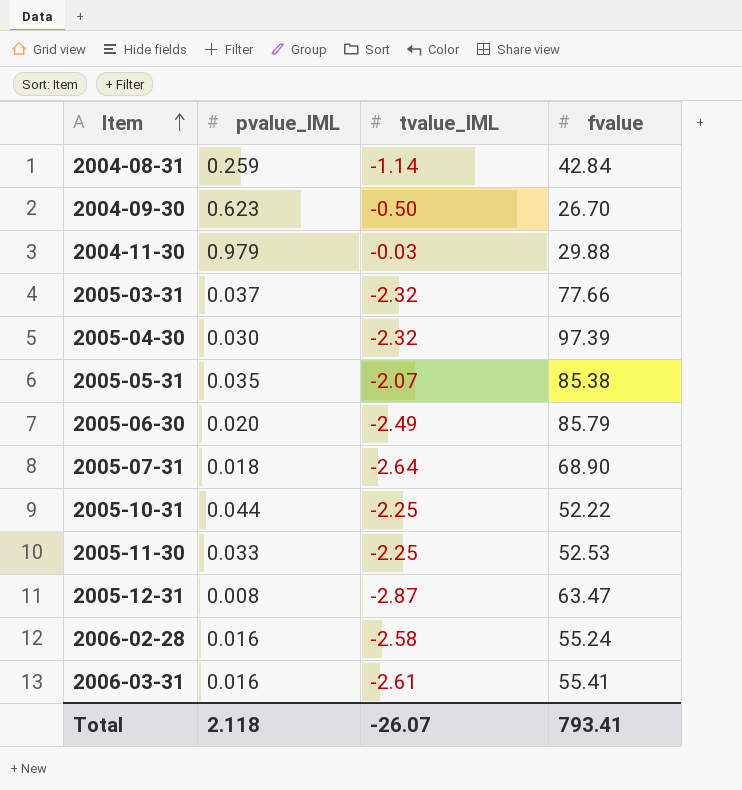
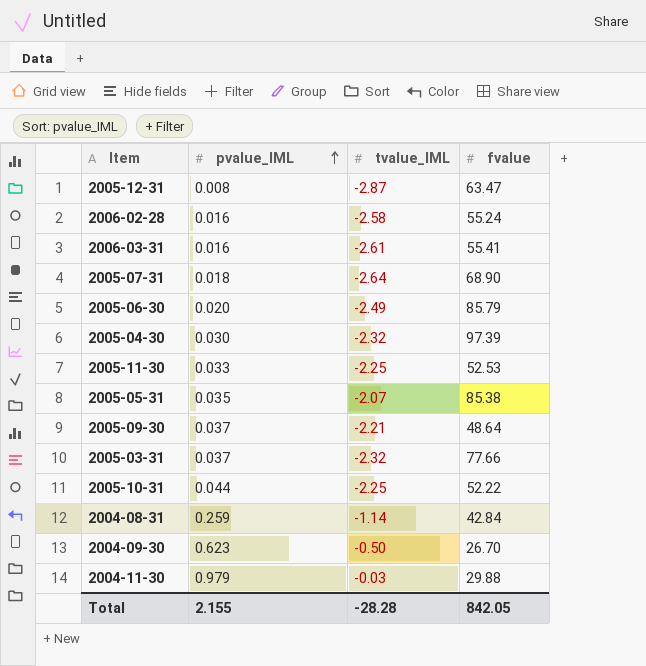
row order: Item ascending -> pvalue_IML ascending
row 2005-09-30: none -> 0.037 | -2.21 | 48.64
Total | pvalue_IML: 2.118 -> 2.155
Total | tvalue_IML: -26.07 -> -28.28
Total | fvalue: 793.41 -> 842.05

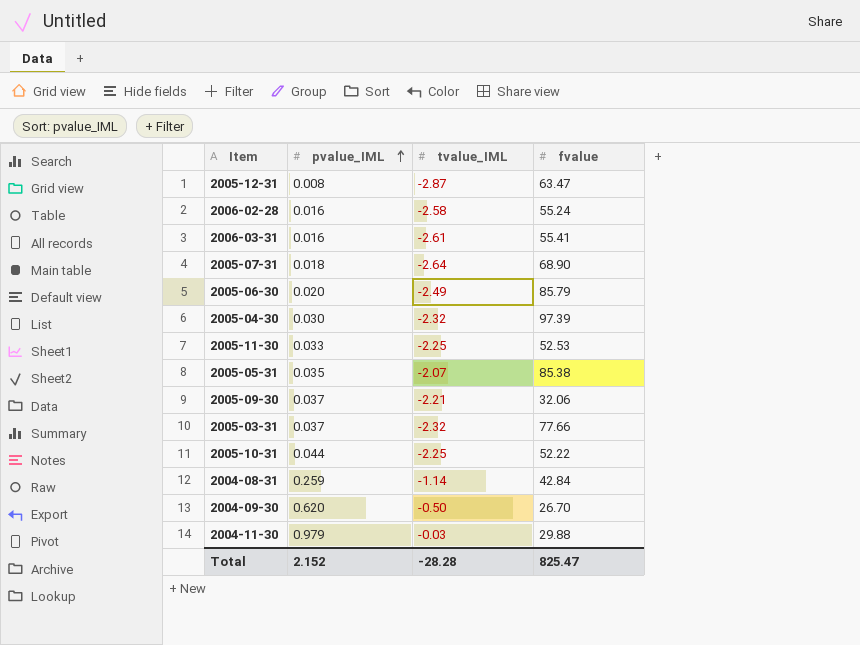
2005-09-30 | fvalue: 48.64 -> 32.06
2004-09-30 | pvalue_IML: 0.623 -> 0.620
Total | pvalue_IML: 2.155 -> 2.152
Total | fvalue: 842.05 -> 825.47

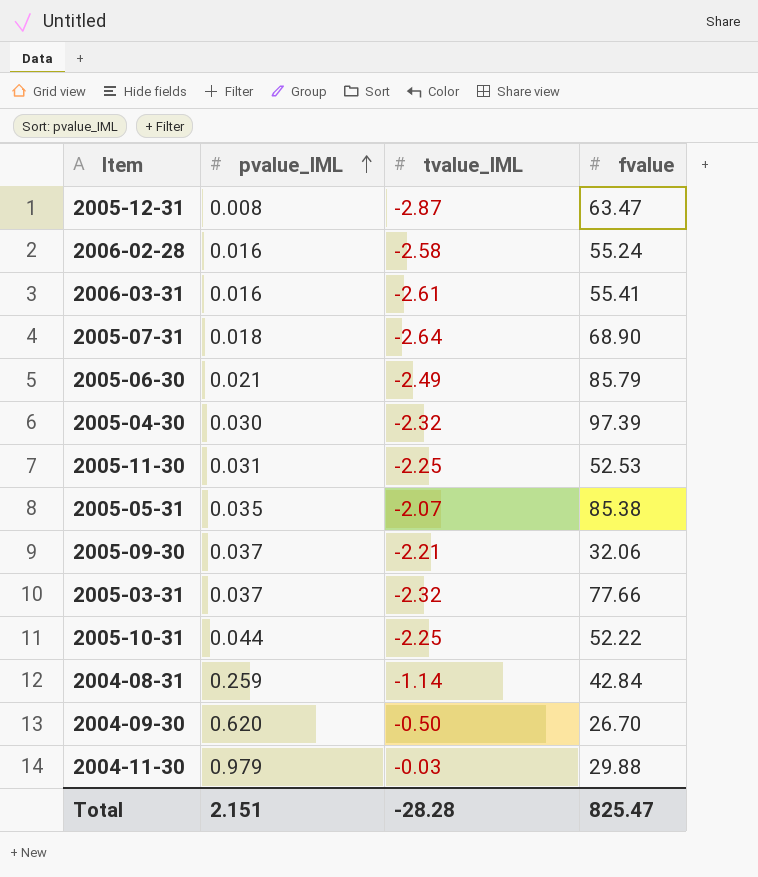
2005-06-30 | pvalue_IML: 0.020 -> 0.021
2005-11-30 | pvalue_IML: 0.033 -> 0.031
Total | pvalue_IML: 2.152 -> 2.151

